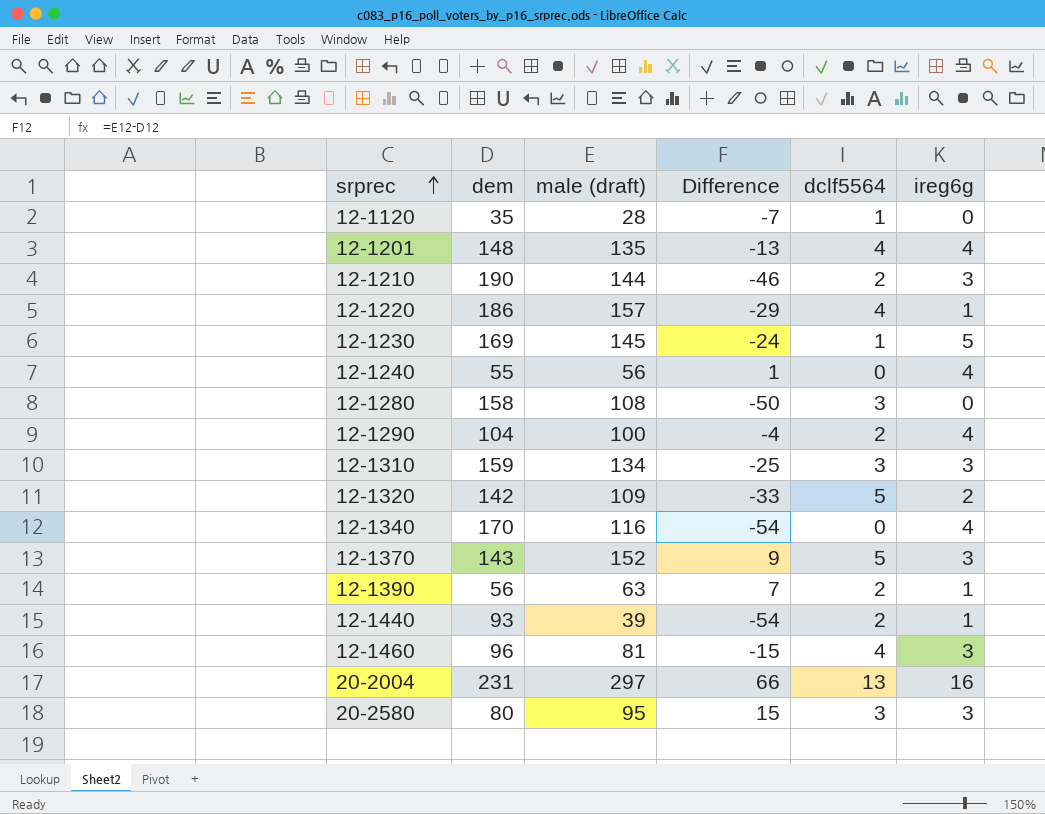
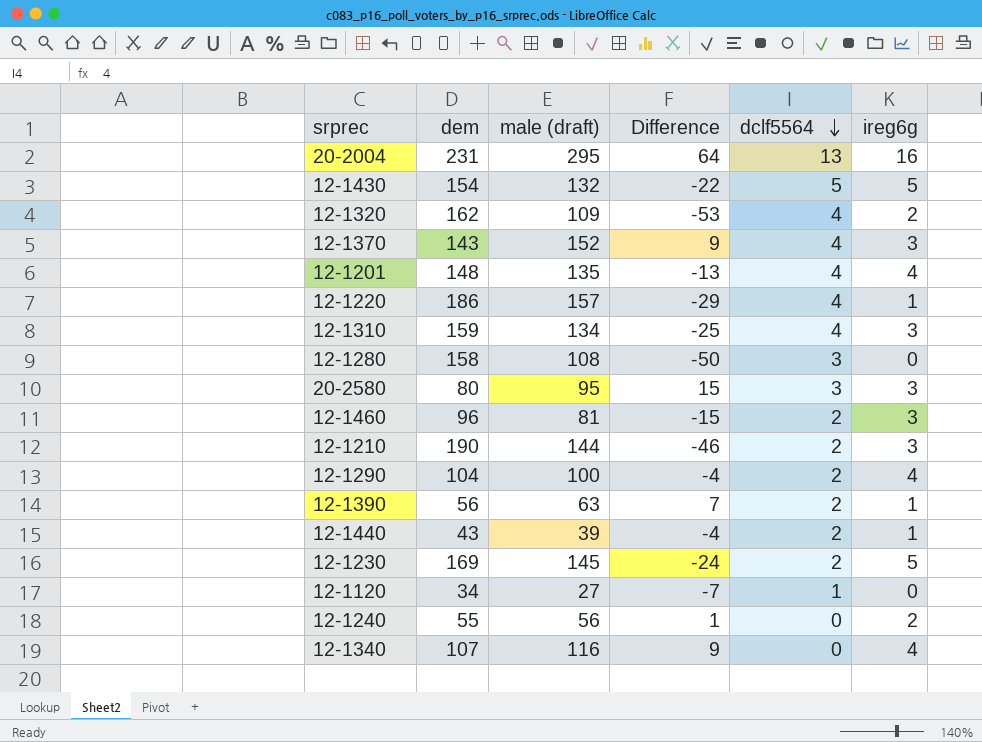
row order: srprec ascending -> dclf5564 descending
20-2004 | male (draft): 297 -> 295
20-2004 | Difference: 66 -> 64
row 12-1430: none -> 154 | 132 | -22 | 5 | 5
12-1320 | dem: 142 -> 162
12-1320 | Difference: -33 -> -53
12-1320 | dclf5564: 5 -> 4
12-1370 | dclf5564: 5 -> 4
12-1310 | dclf5564: 3 -> 4
12-1460 | dclf5564: 4 -> 2
12-1440 | dem: 93 -> 43
12-1440 | Difference: -54 -> -4
12-1230 | dclf5564: 1 -> 2
12-1120 | dem: 35 -> 34
12-1120 | male (draft): 28 -> 27
12-1240 | ireg6g: 4 -> 2
12-1340 | dem: 170 -> 107
12-1340 | Difference: -54 -> 9

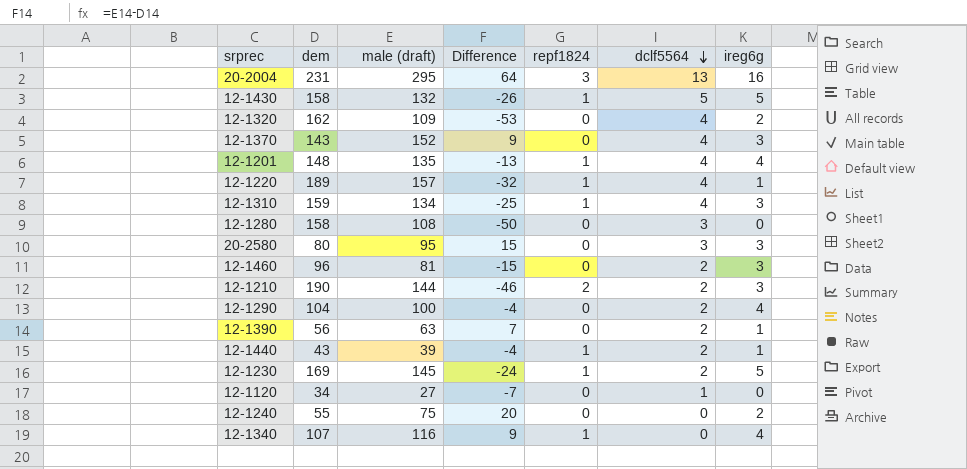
column repf1824 | position: none -> 5
12-1430 | dem: 154 -> 158
12-1430 | Difference: -22 -> -26
12-1220 | dem: 186 -> 189
12-1220 | Difference: -29 -> -32
12-1240 | male (draft): 56 -> 75
12-1240 | Difference: 1 -> 20

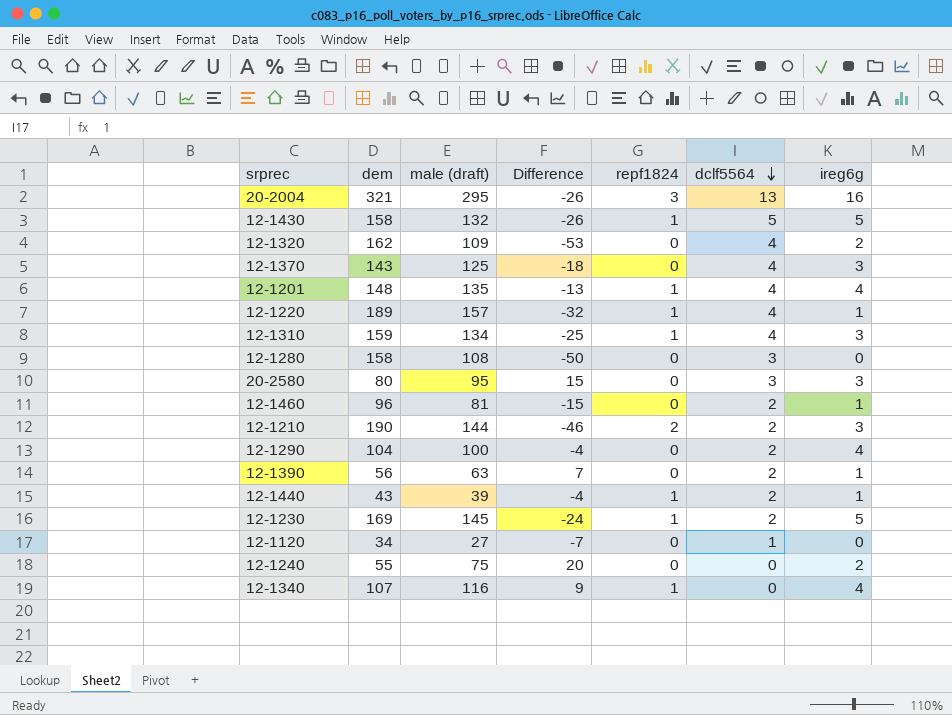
20-2004 | dem: 231 -> 321
20-2004 | Difference: 64 -> -26
12-1370 | male (draft): 152 -> 125
12-1370 | Difference: 9 -> -18
12-1460 | ireg6g: 3 -> 1

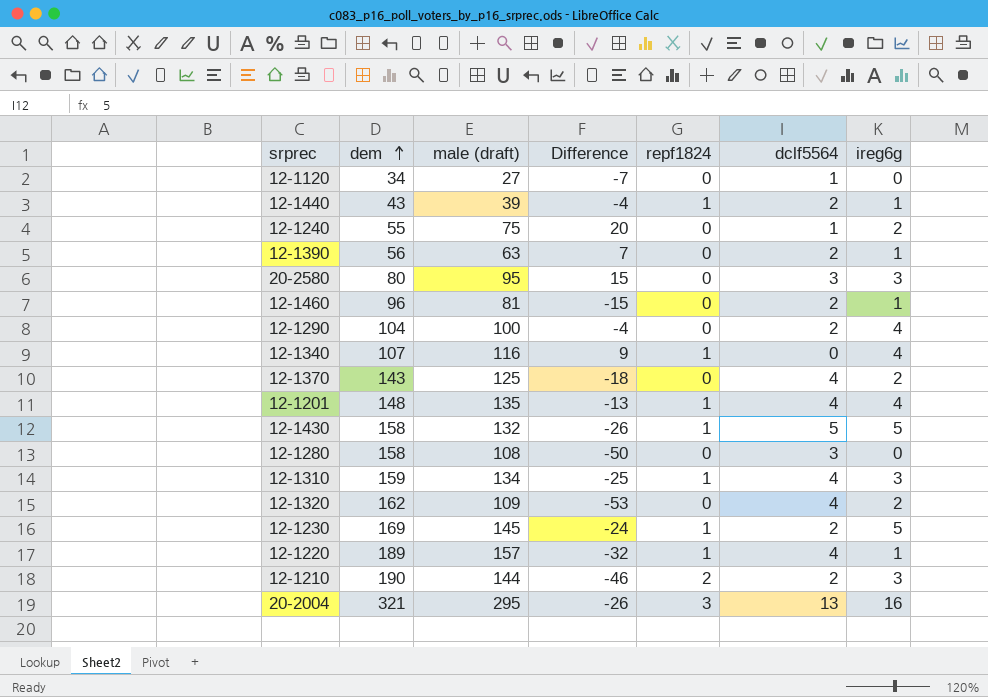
row order: dclf5564 descending -> dem ascending
12-1240 | dclf5564: 0 -> 1
12-1370 | ireg6g: 3 -> 2

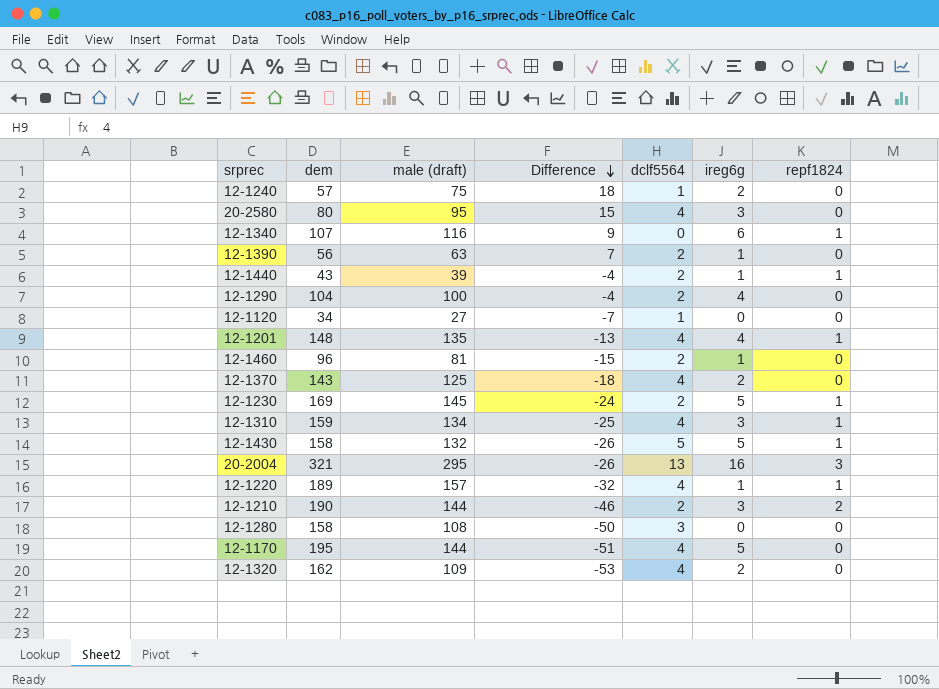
row order: dem ascending -> Difference descending
column repf1824 | position: 5 -> 7
12-1240 | dem: 55 -> 57
12-1240 | Difference: 20 -> 18
20-2580 | dclf5564: 3 -> 4
12-1340 | ireg6g: 4 -> 6
row 12-1170: none -> 195 | 144 | -51 | 4 | 5 | 0

